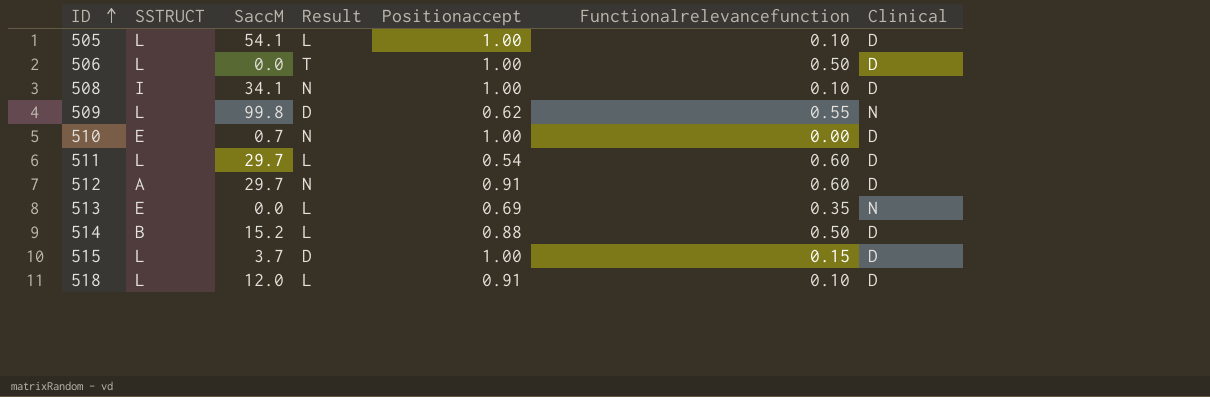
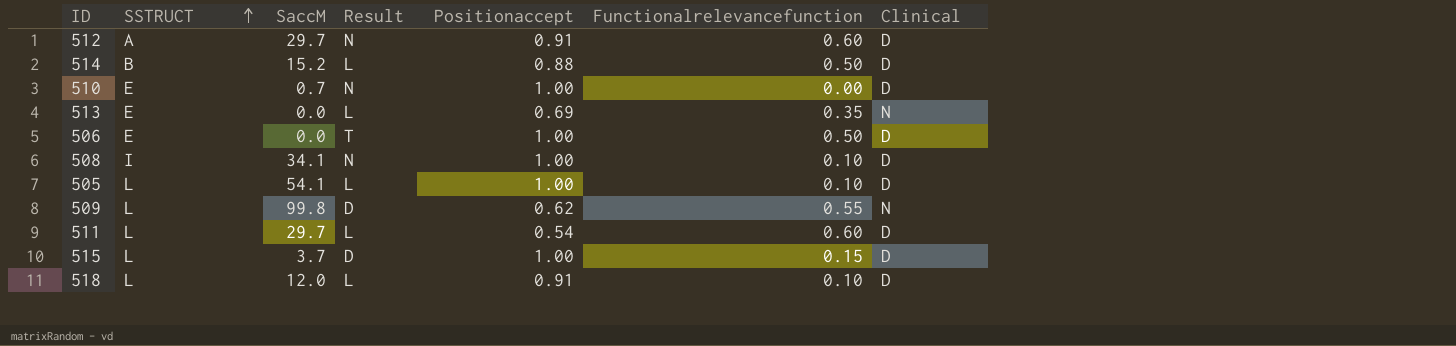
row order: ID ascending -> SSTRUCT ascending
506 | SSTRUCT: L -> E

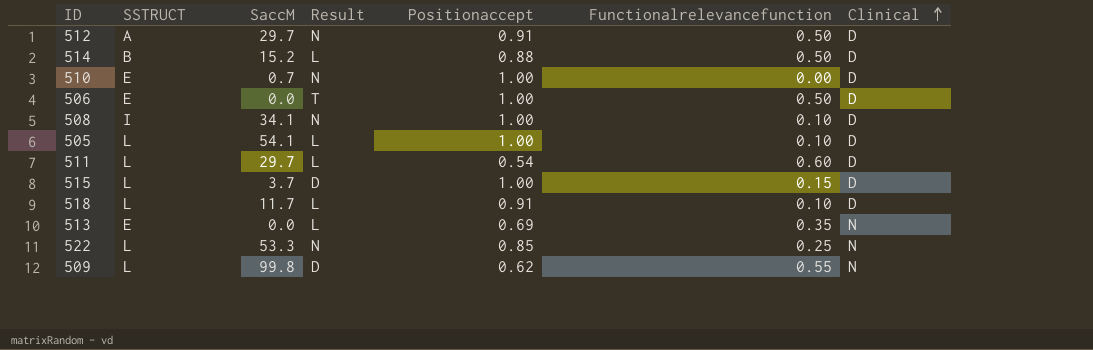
row order: SSTRUCT ascending -> Clinical ascending
512 | Functionalrelevancefunction: 0.60 -> 0.50
518 | SaccM: 12.0 -> 11.7
row 522: none -> L | 53.3 | N | 0.85 | 0.25 | N

